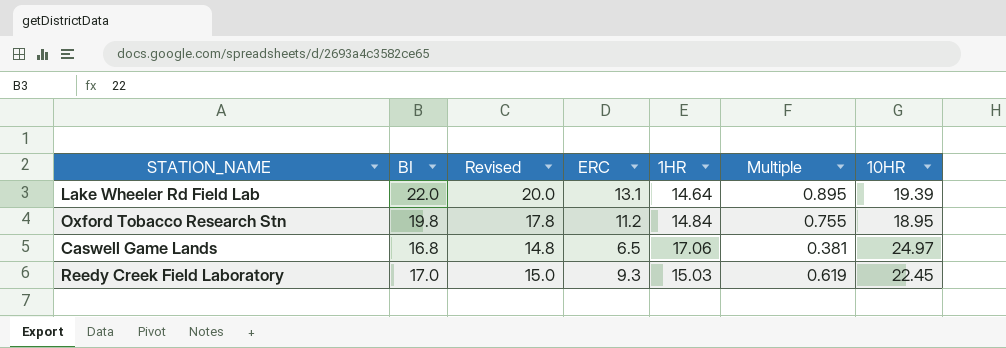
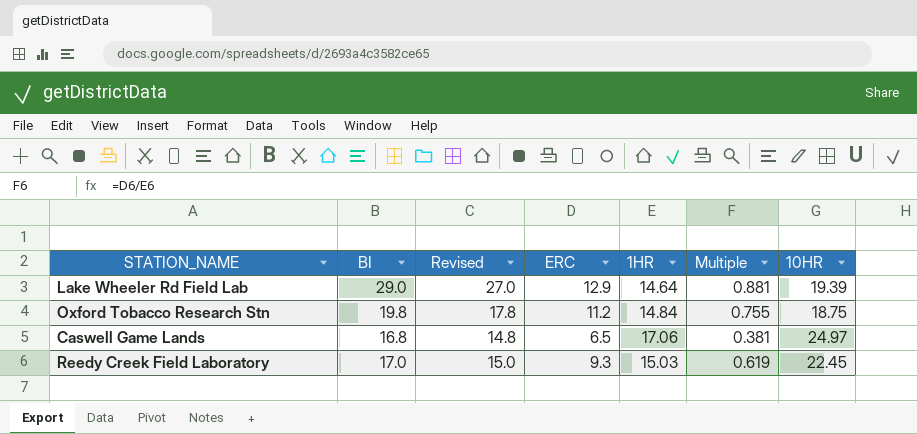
Lake Wheeler Rd Field Lab | BI: 22.0 -> 29.0
Lake Wheeler Rd Field Lab | Revised: 20.0 -> 27.0
Lake Wheeler Rd Field Lab | ERC: 13.1 -> 12.9
Lake Wheeler Rd Field Lab | Multiple: 0.895 -> 0.881
Oxford Tobacco Research Stn | 10HR: 18.95 -> 18.75

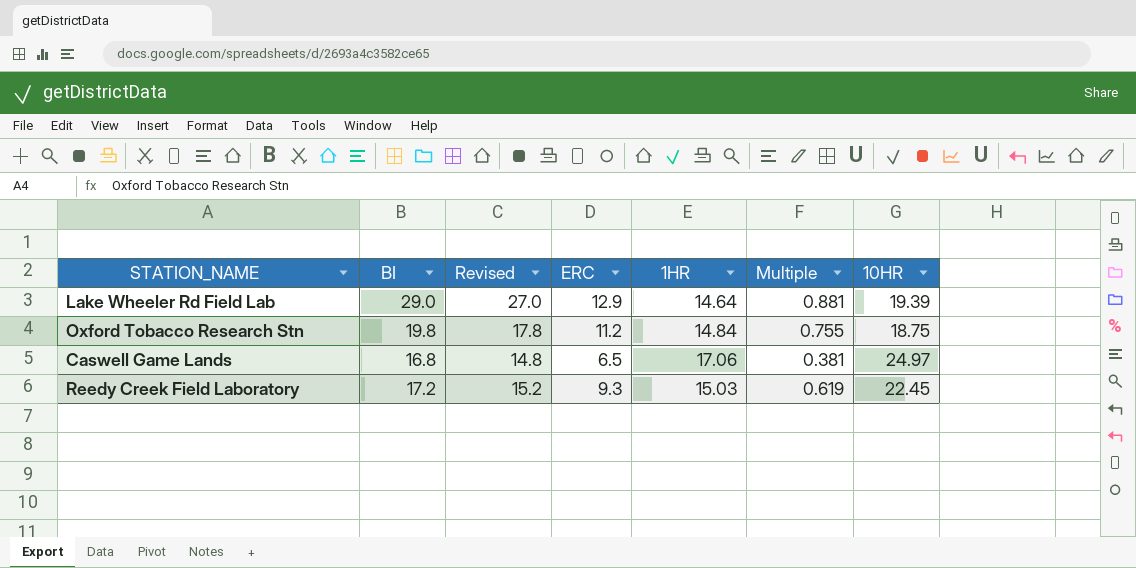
Reedy Creek Field Laboratory | BI: 17.0 -> 17.2
Reedy Creek Field Laboratory | Revised: 15.0 -> 15.2

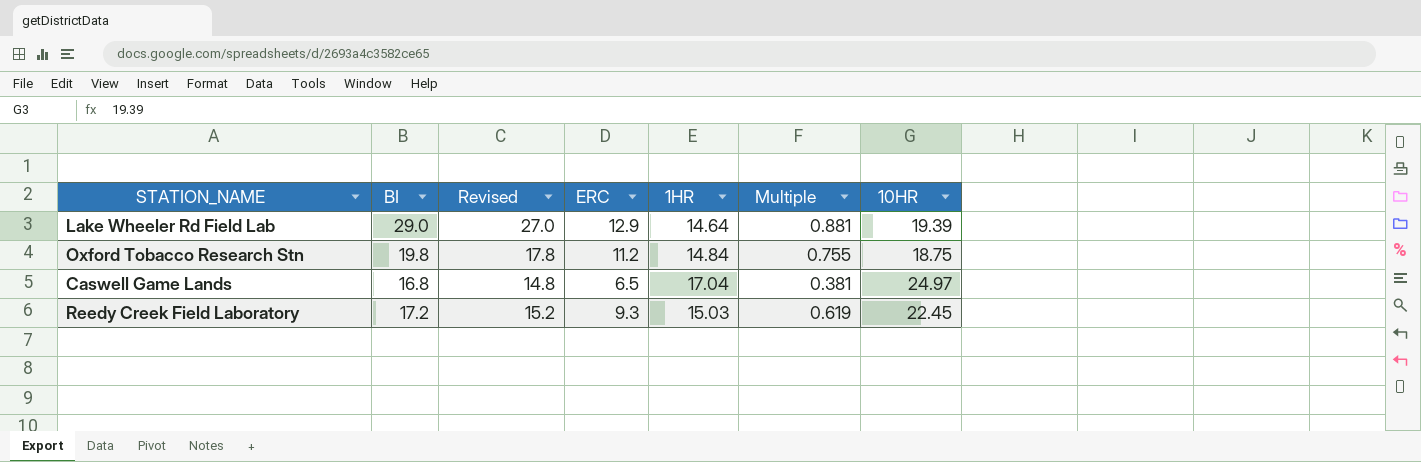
Caswell Game Lands | 1HR: 17.06 -> 17.04

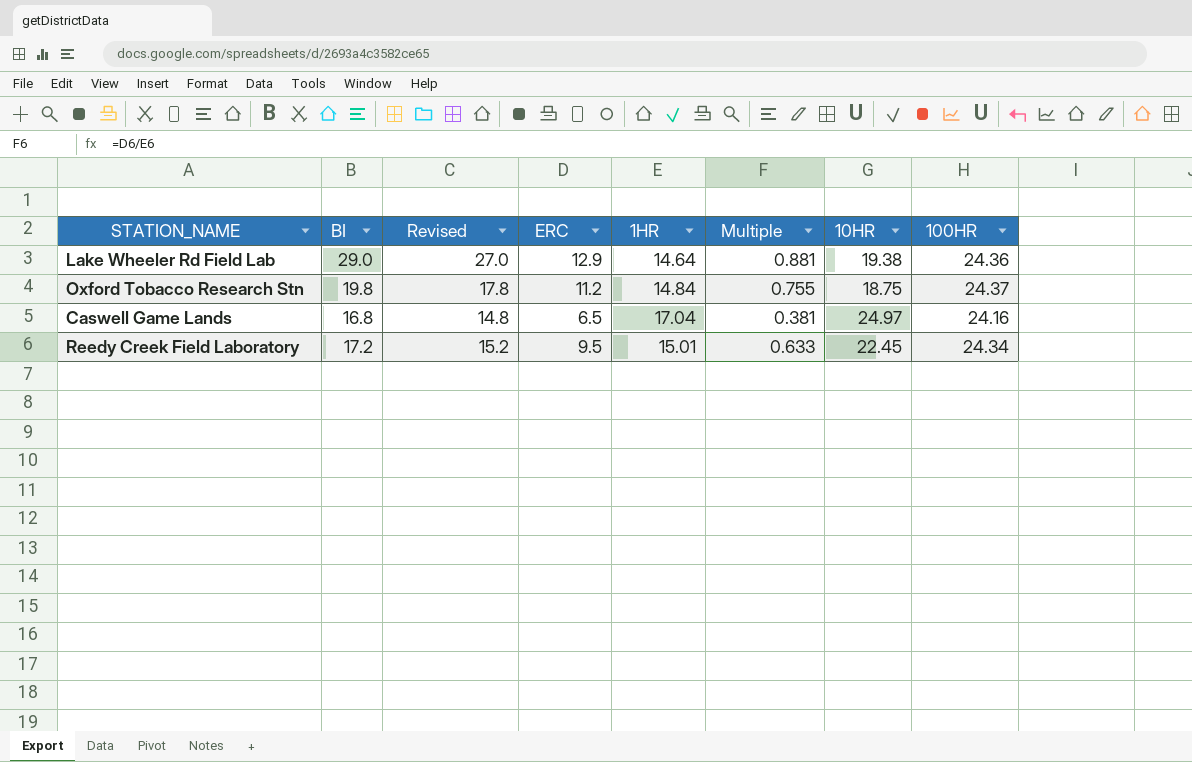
column 100HR | position: none -> 8
Lake Wheeler Rd Field Lab | 10HR: 19.39 -> 19.38
Reedy Creek Field Laboratory | ERC: 9.3 -> 9.5
Reedy Creek Field Laboratory | 1HR: 15.03 -> 15.01
Reedy Creek Field Laboratory | Multiple: 0.619 -> 0.633

